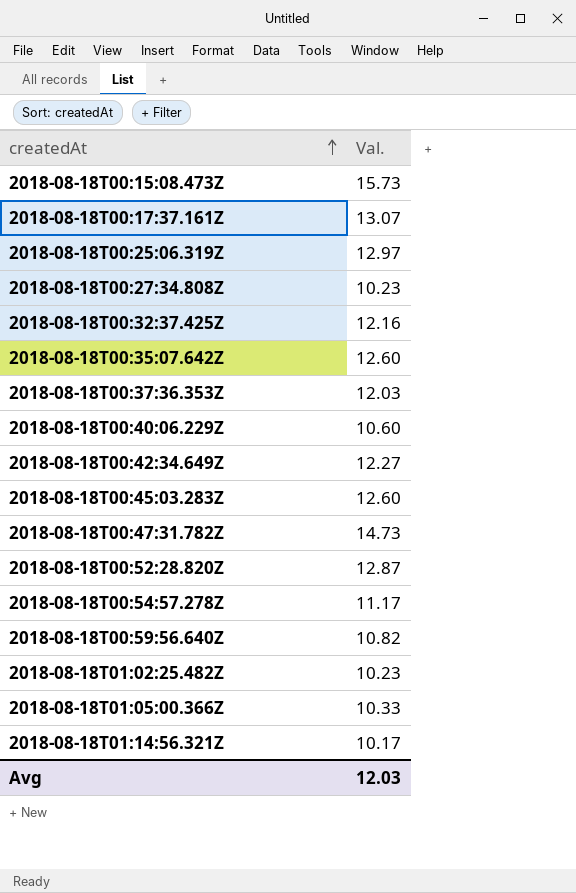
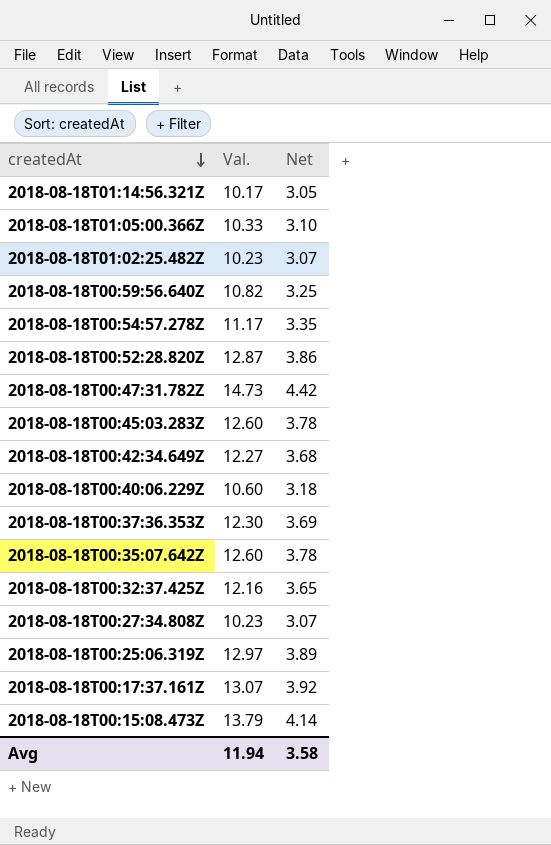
row order: createdAt ascending -> createdAt descending
column Net | formula: none -> [Val.] * 0.3
2018-08-18T00:37:36.353Z | Val.: 12.03 -> 12.30
2018-08-18T00:15:08.473Z | Val.: 15.73 -> 13.79
Avg | Val.: 12.03 -> 11.94

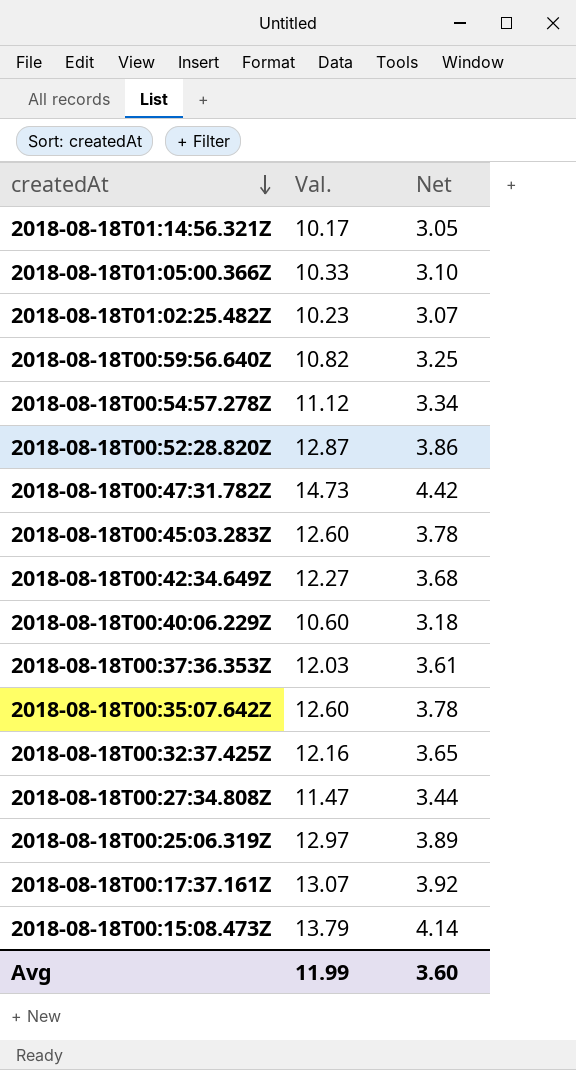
2018-08-18T00:54:57.278Z | Val.: 11.17 -> 11.12
2018-08-18T00:54:57.278Z | Net: 3.35 -> 3.34
2018-08-18T00:37:36.353Z | Val.: 12.30 -> 12.03
2018-08-18T00:37:36.353Z | Net: 3.69 -> 3.61
2018-08-18T00:27:34.808Z | Val.: 10.23 -> 11.47
2018-08-18T00:27:34.808Z | Net: 3.07 -> 3.44
Avg | Val.: 11.94 -> 11.99
Avg | Net: 3.58 -> 3.60

